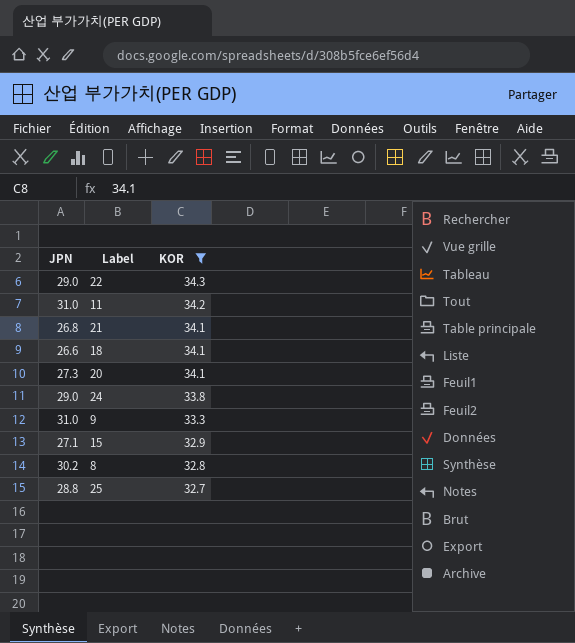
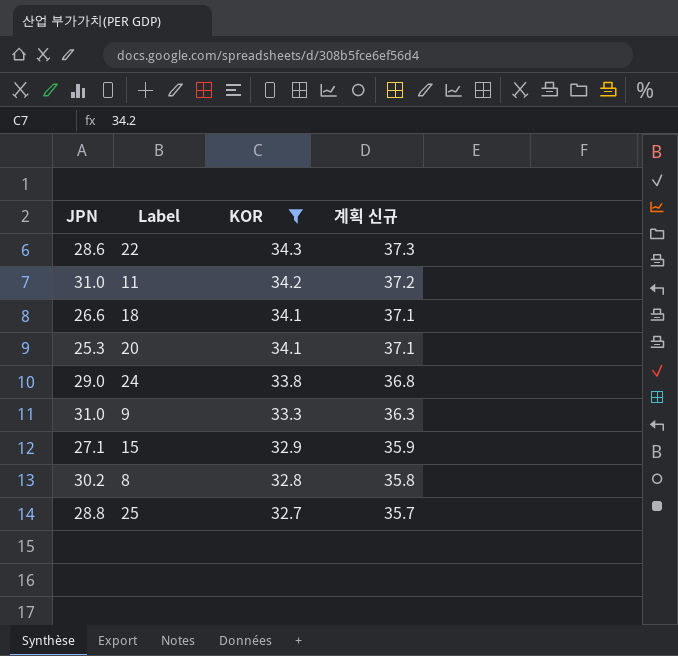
column 계획 신규 | formula: none -> [KOR] + 3
row 21: 26.8 | 34.1 -> none
22 | JPN: 29.0 -> 28.6
20 | JPN: 27.3 -> 25.3

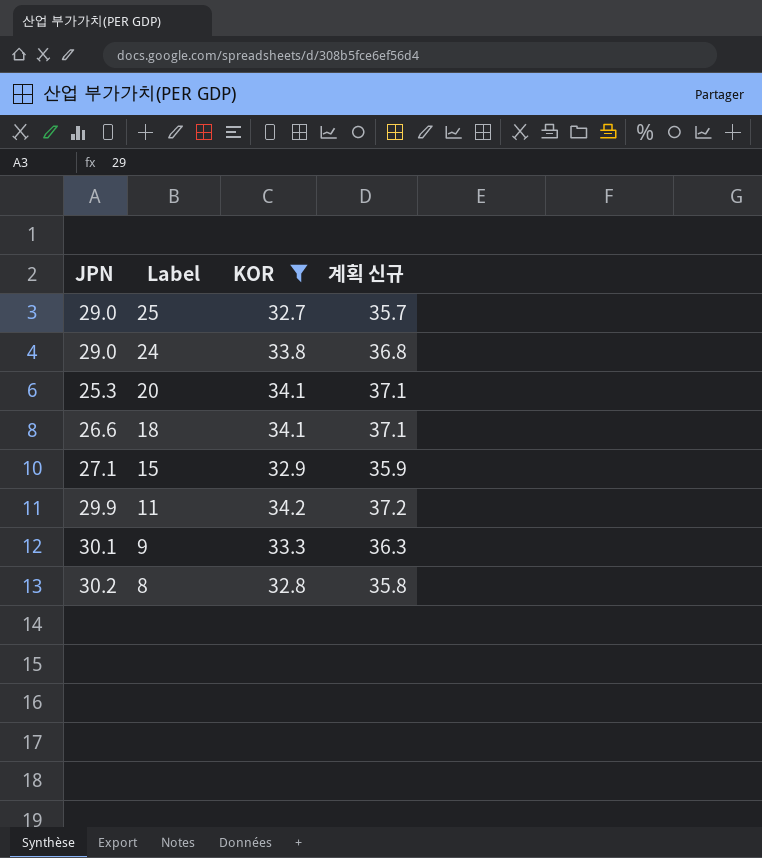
row order: KOR descending -> Label descending
row 22: 28.6 | 34.3 | 37.3 -> none
25 | JPN: 28.8 -> 29.0
11 | JPN: 31.0 -> 29.9
9 | JPN: 31.0 -> 30.1

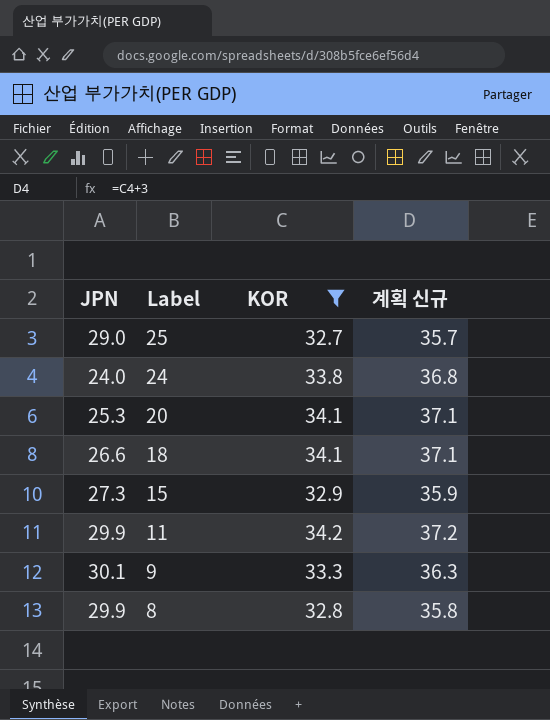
24 | JPN: 29.0 -> 24.0
15 | JPN: 27.1 -> 27.3
8 | JPN: 30.2 -> 29.9

